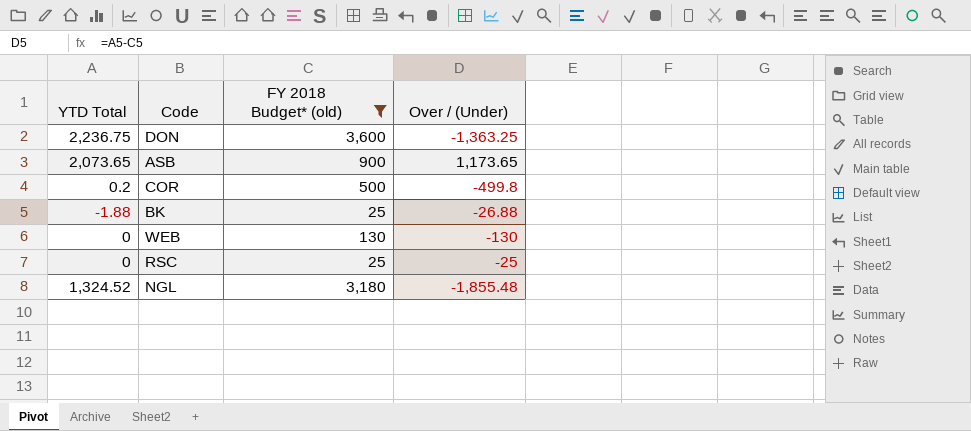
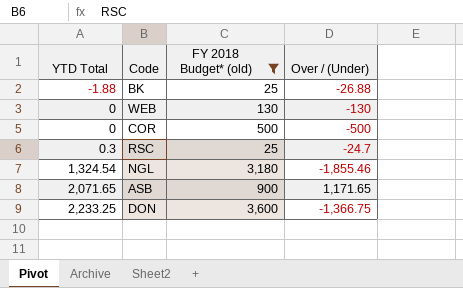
row order: none -> YTD Total ascending
COR | YTD Total: 0.2 -> 0
COR | Over / (Under): -499.8 -> -500
RSC | YTD Total: 0 -> 0.3
RSC | Over / (Under): -25 -> -24.7
NGL | YTD Total: 1,324.52 -> 1,324.54
NGL | Over / (Under): -1,855.48 -> -1,855.46
ASB | YTD Total: 2,073.65 -> 2,071.65
ASB | Over / (Under): 1,173.65 -> 1,171.65
DON | YTD Total: 2,236.75 -> 2,233.25
DON | Over / (Under): -1,363.25 -> -1,366.75

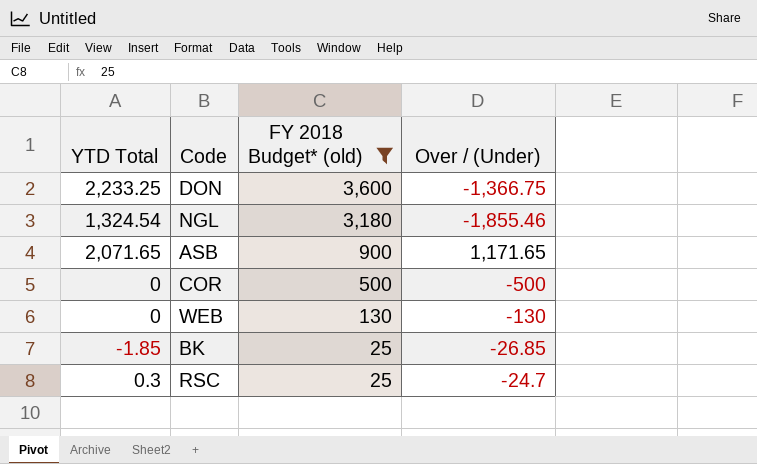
row order: YTD Total ascending -> FY 2018 Budget* (old) descending
BK | YTD Total: -1.88 -> -1.85
BK | Over / (Under): -26.88 -> -26.85

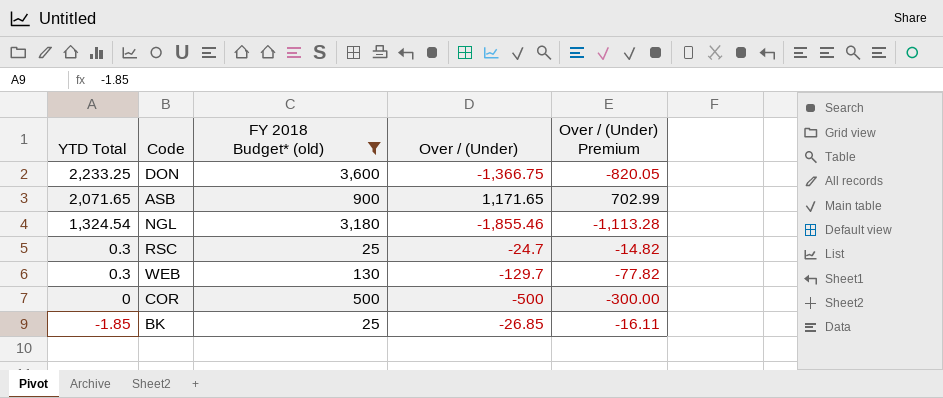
row order: FY 2018 Budget* (old) descending -> YTD Total descending
column Over / (Under) Premium | formula: none -> [Over / (Under)] * 0.6
WEB | YTD Total: 0 -> 0.3
WEB | Over / (Under): -130 -> -129.7

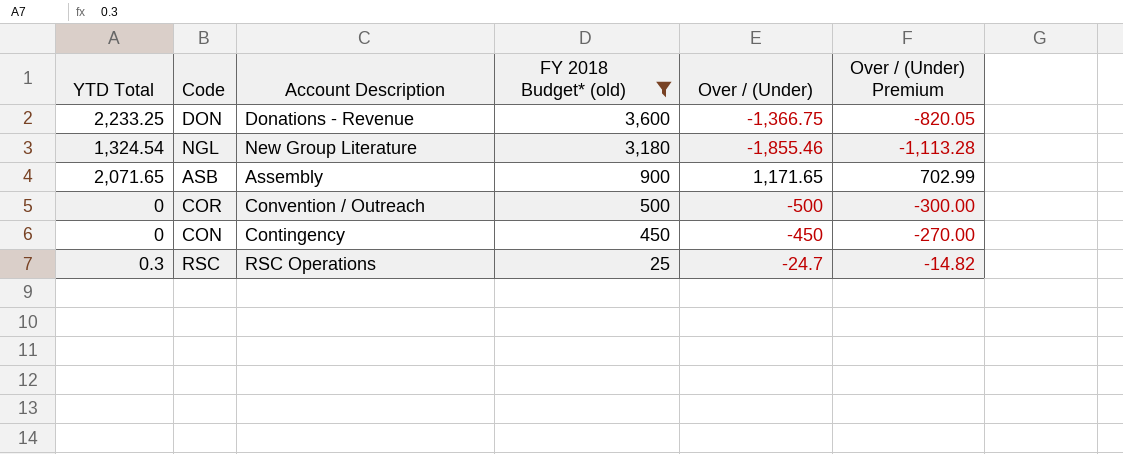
row order: YTD Total descending -> FY 2018 Budget* (old) descending
column Account Description | position: none -> 3
row WEB: 0.3 | 130 | -129.7 | -77.82 -> none
row BK: -1.85 | 25 | -26.85 | -16.11 -> none
row CON: none -> 0 | Contingency | 450 | -450 | -270.00

